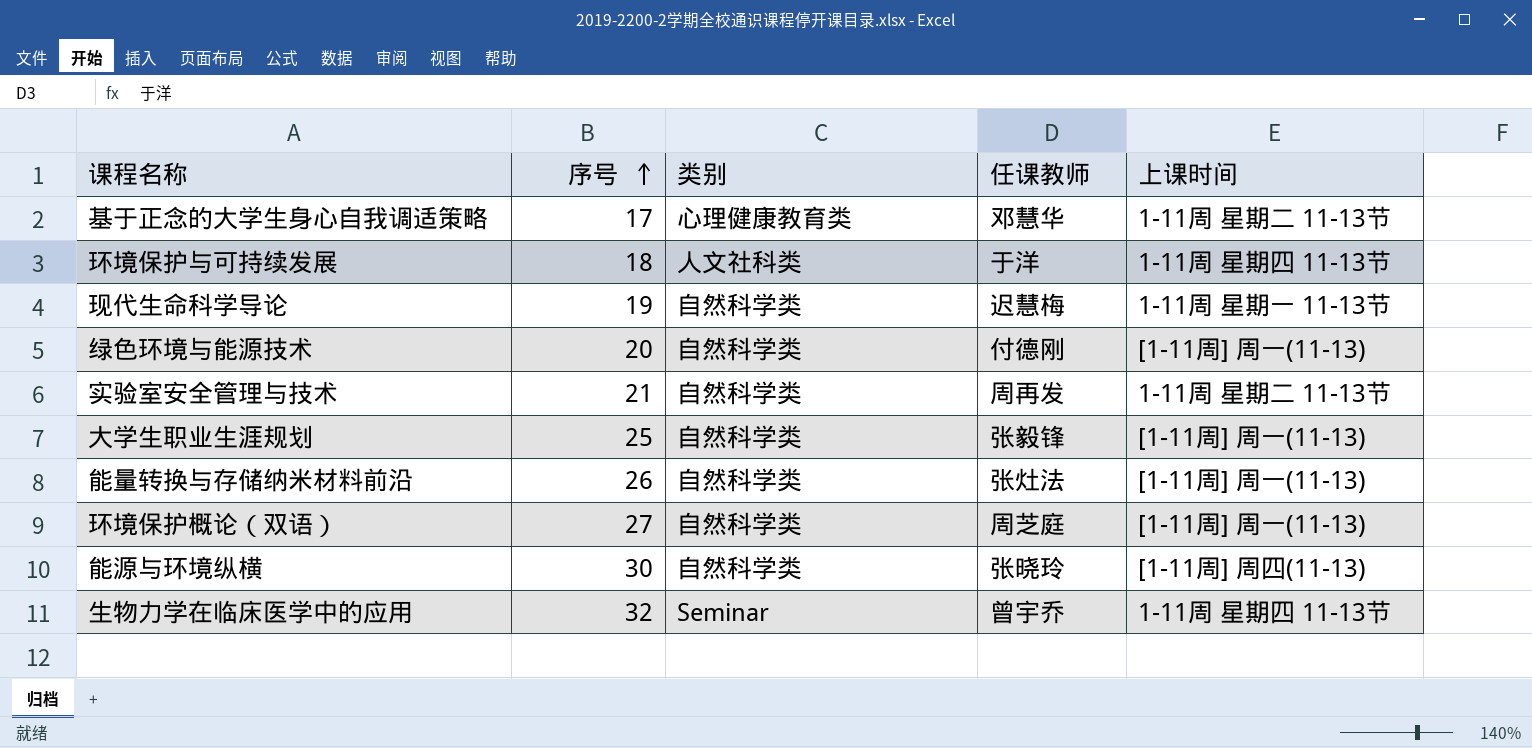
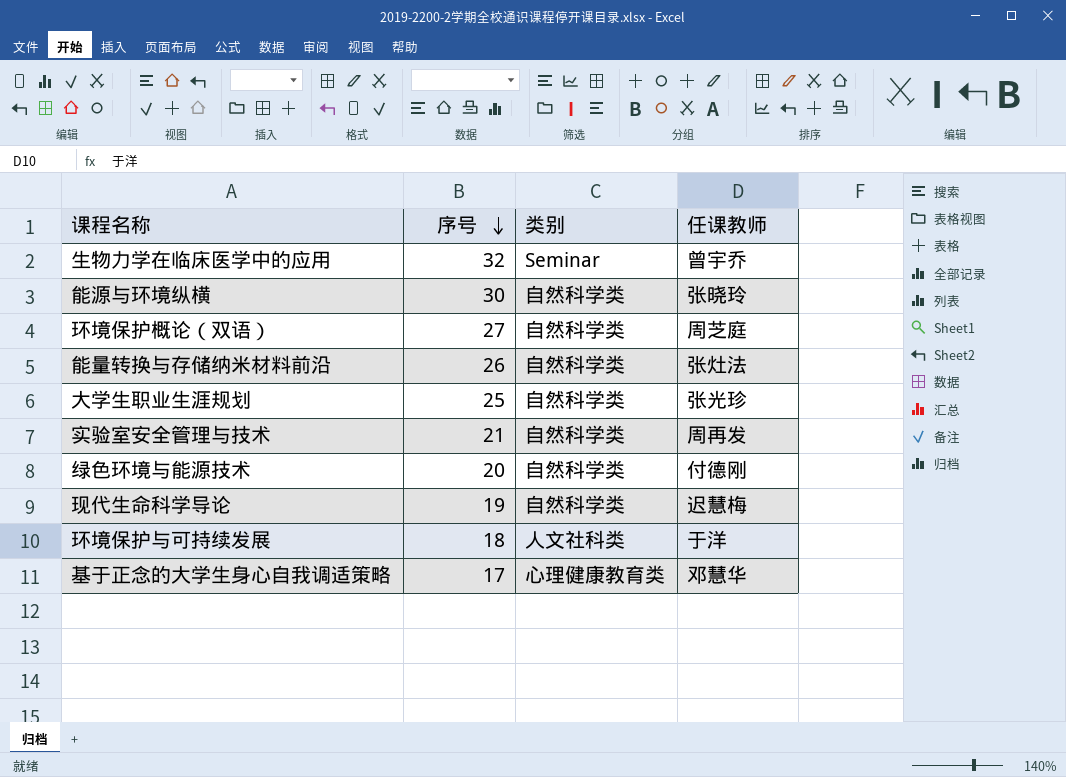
row order: 序号 ascending -> 序号 descending
column 上课时间 | position: 5 -> none
大学生职业生涯规划 | 任课教师: 张毅锋 -> 张光珍

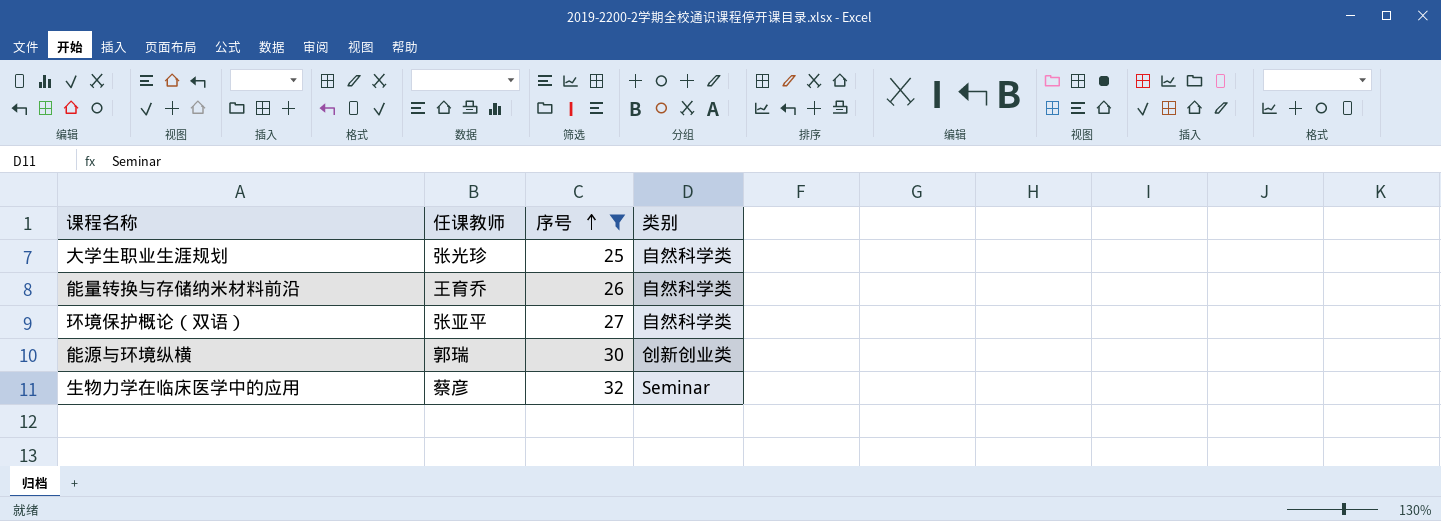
filter: none -> 序号 >= 25
row order: 序号 descending -> 序号 ascending
column 任课教师 | position: 4 -> 2
能量转换与存储纳米材料前沿 | 任课教师: 张灶法 -> 王育乔
环境保护概论（双语） | 任课教师: 周芝庭 -> 张亚平
能源与环境纵横 | 任课教师: 张晓玲 -> 郭瑞
能源与环境纵横 | 类别: 自然科学类 -> 创新创业类
生物力学在临床医学中的应用 | 任课教师: 曾宇乔 -> 蔡彦

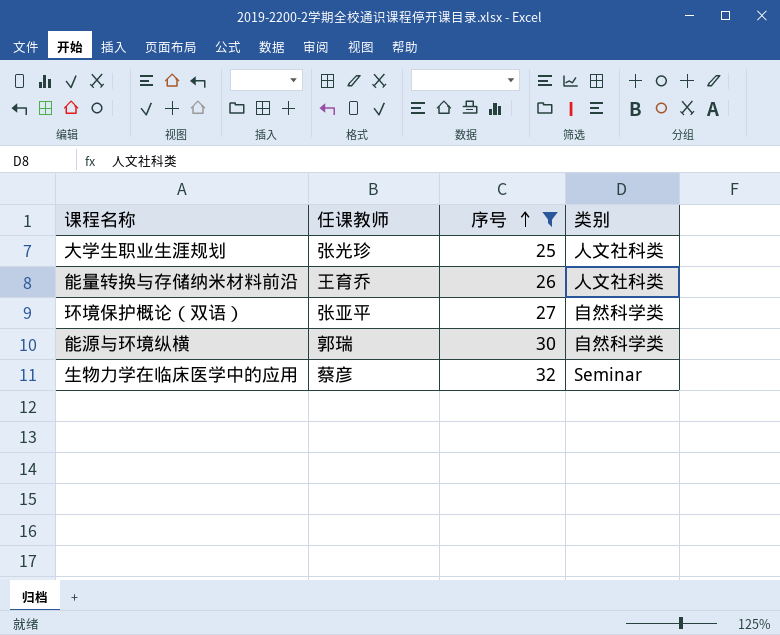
大学生职业生涯规划 | 类别: 自然科学类 -> 人文社科类
能量转换与存储纳米材料前沿 | 类别: 自然科学类 -> 人文社科类
能源与环境纵横 | 类别: 创新创业类 -> 自然科学类

